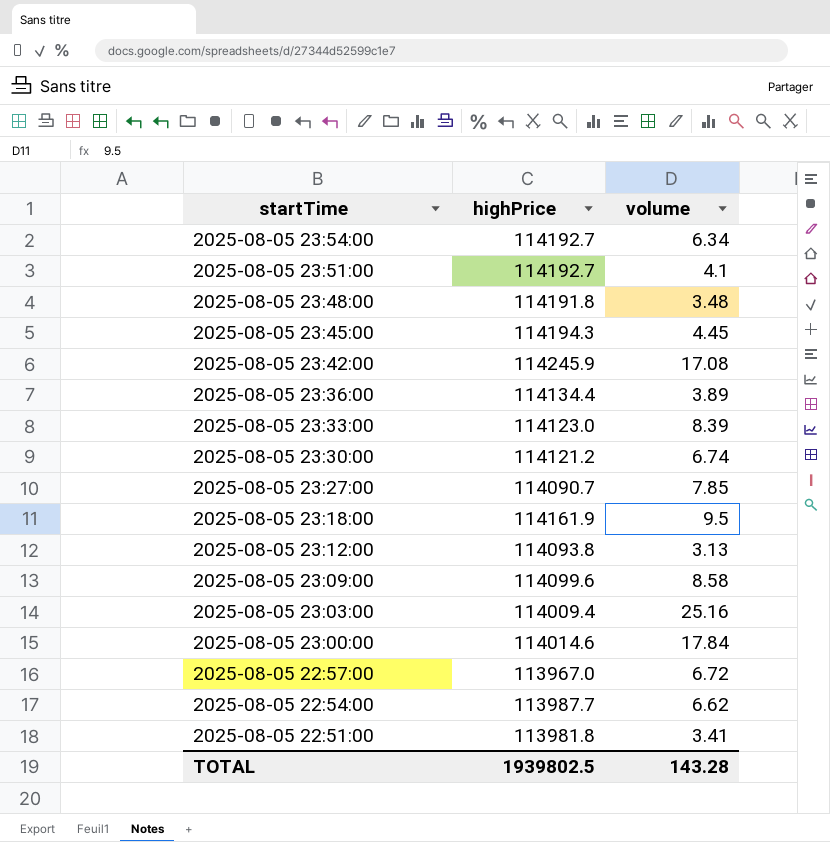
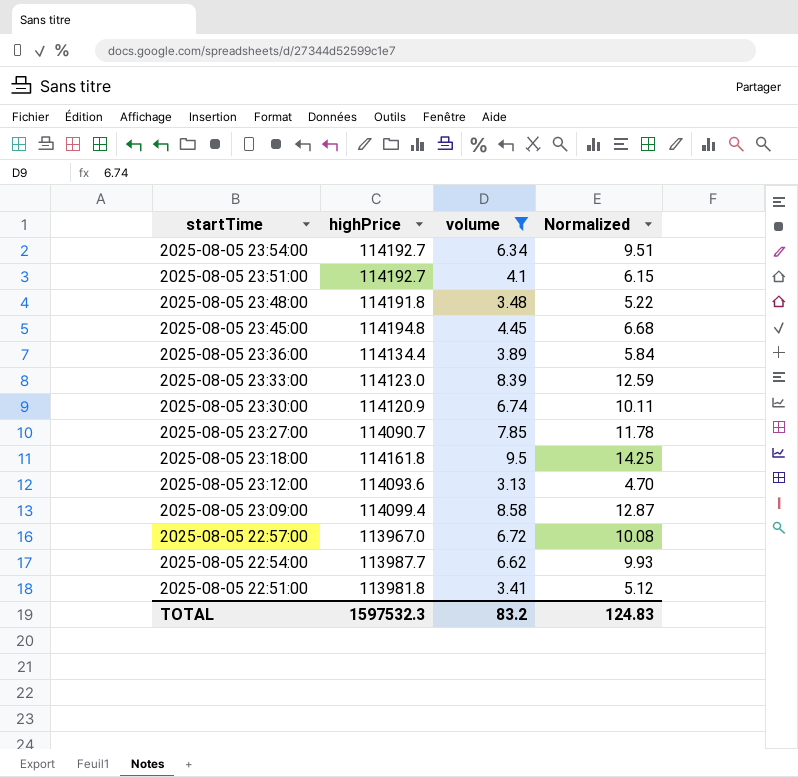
filter: none -> volume <= 9.5
column Normalized | formula: none -> [volume] * 1.5
2025-08-05 23:45:00 | highPrice: 114194.3 -> 114194.8
2025-08-05 23:30:00 | highPrice: 114121.2 -> 114120.9
2025-08-05 23:18:00 | highPrice: 114161.9 -> 114161.8
2025-08-05 23:12:00 | highPrice: 114093.8 -> 114093.6
2025-08-05 23:09:00 | highPrice: 114099.6 -> 114099.4
TOTAL | highPrice: 1939802.5 -> 1597532.3
TOTAL | volume: 143.28 -> 83.2

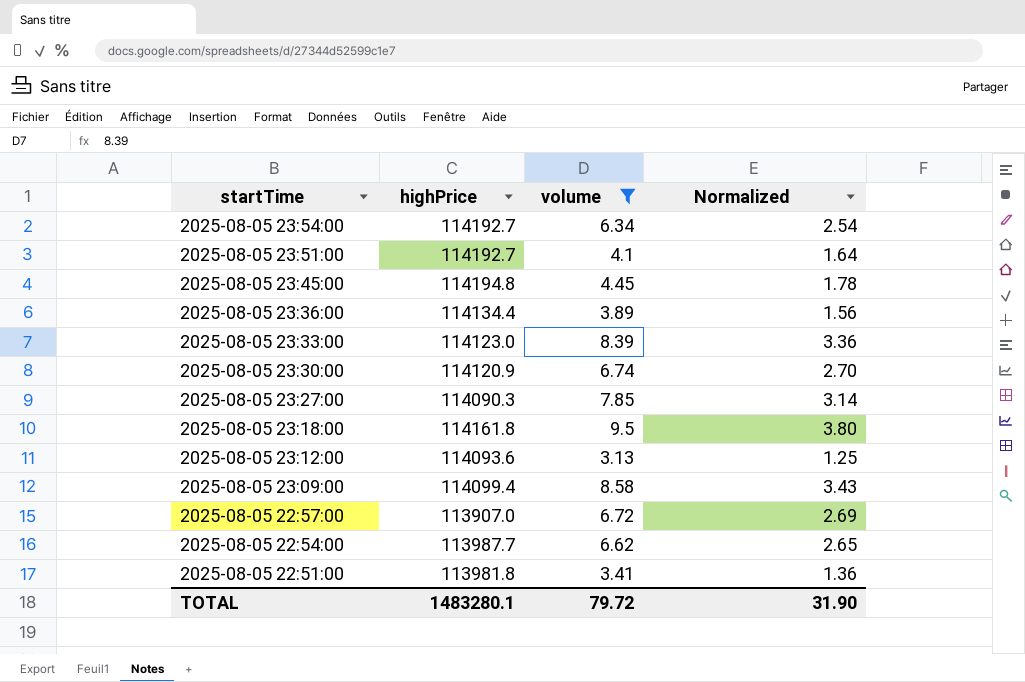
column Normalized | formula: [volume] * 1.5 -> [volume] * 0.4
row 2025-08-05 23:48:00: 114191.8 | 3.48 | 5.22 -> none
2025-08-05 23:27:00 | highPrice: 114090.7 -> 114090.3
2025-08-05 22:57:00 | highPrice: 113967.0 -> 113907.0
TOTAL | highPrice: 1597532.3 -> 1483280.1
TOTAL | volume: 83.2 -> 79.72
TOTAL | Normalized: 124.83 -> 31.90

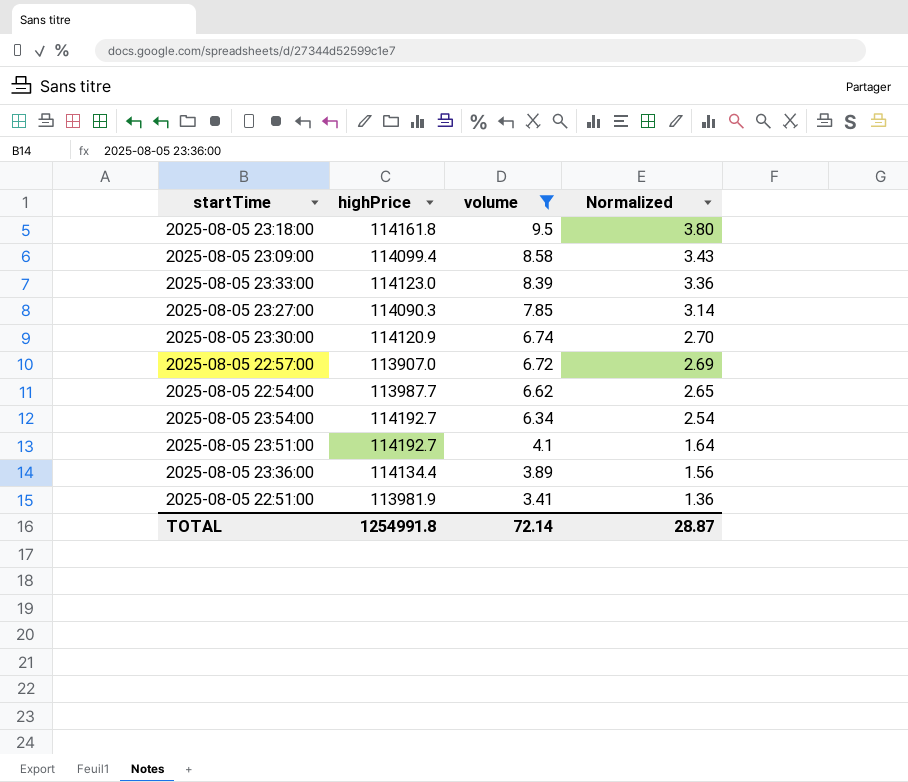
row order: startTime descending -> volume descending
row 2025-08-05 23:45:00: 114194.8 | 4.45 | 1.78 -> none
row 2025-08-05 23:12:00: 114093.6 | 3.13 | 1.25 -> none
2025-08-05 22:51:00 | highPrice: 113981.8 -> 113981.9
TOTAL | highPrice: 1483280.1 -> 1254991.8
TOTAL | volume: 79.72 -> 72.14
TOTAL | Normalized: 31.90 -> 28.87

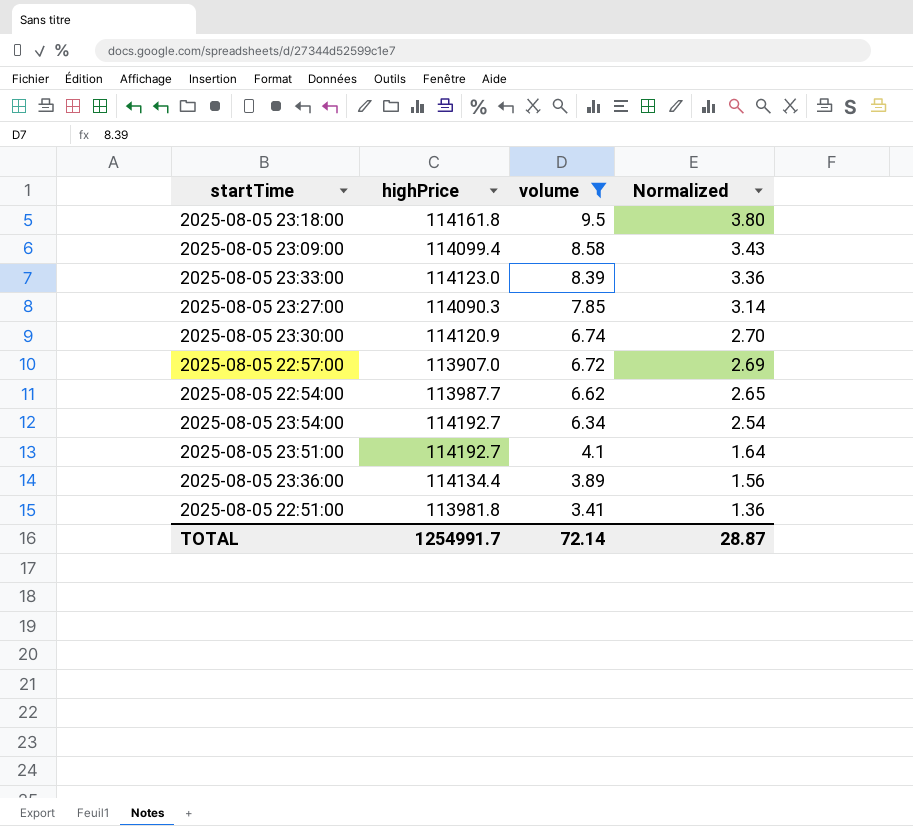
2025-08-05 22:51:00 | highPrice: 113981.9 -> 113981.8
TOTAL | highPrice: 1254991.8 -> 1254991.7

